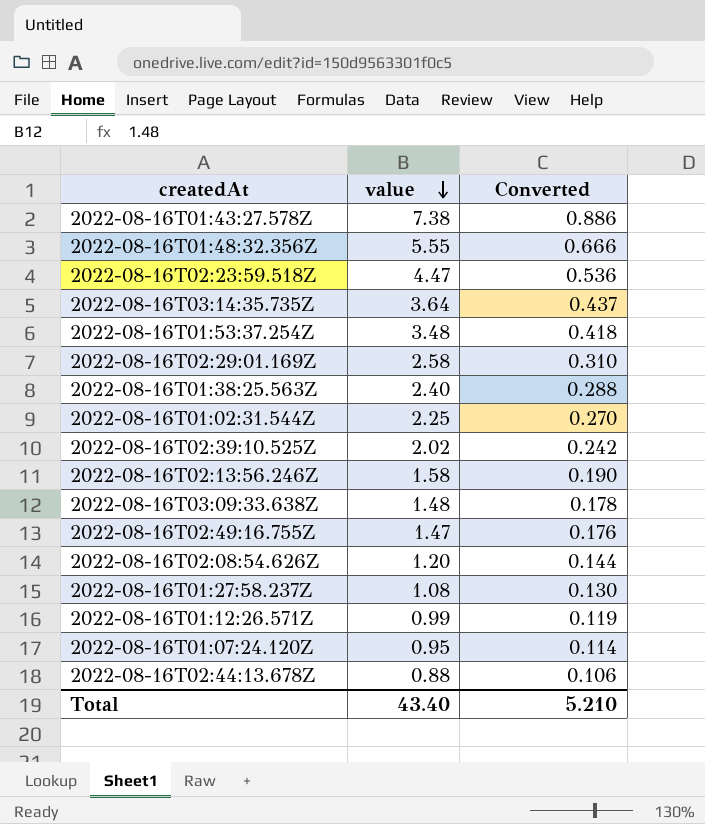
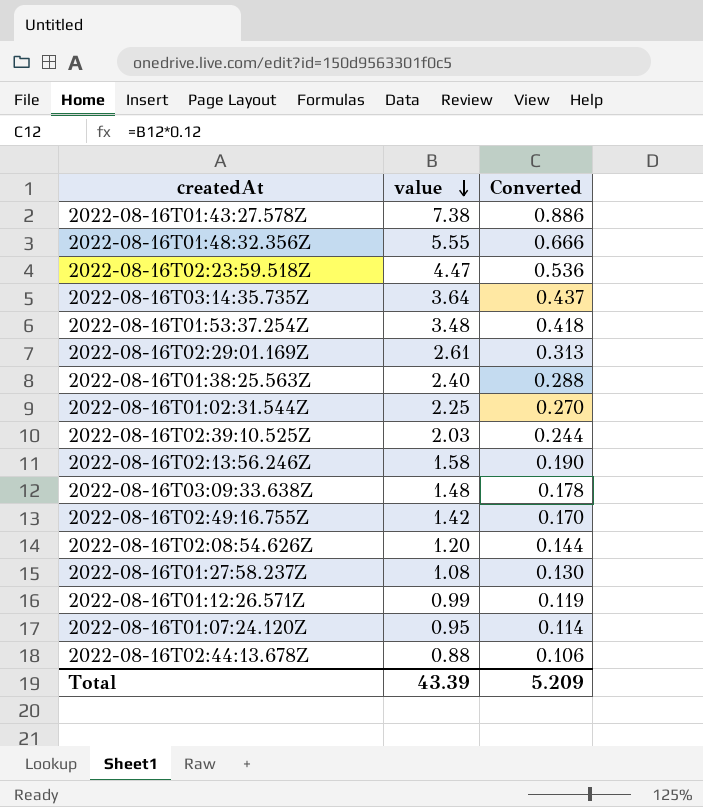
2022-08-16T02:29:01.169Z | value: 2.58 -> 2.61
2022-08-16T02:29:01.169Z | Converted: 0.310 -> 0.313
2022-08-16T02:39:10.525Z | value: 2.02 -> 2.03
2022-08-16T02:39:10.525Z | Converted: 0.242 -> 0.244
2022-08-16T02:49:16.755Z | value: 1.47 -> 1.42
2022-08-16T02:49:16.755Z | Converted: 0.176 -> 0.170
Total | value: 43.40 -> 43.39
Total | Converted: 5.210 -> 5.209

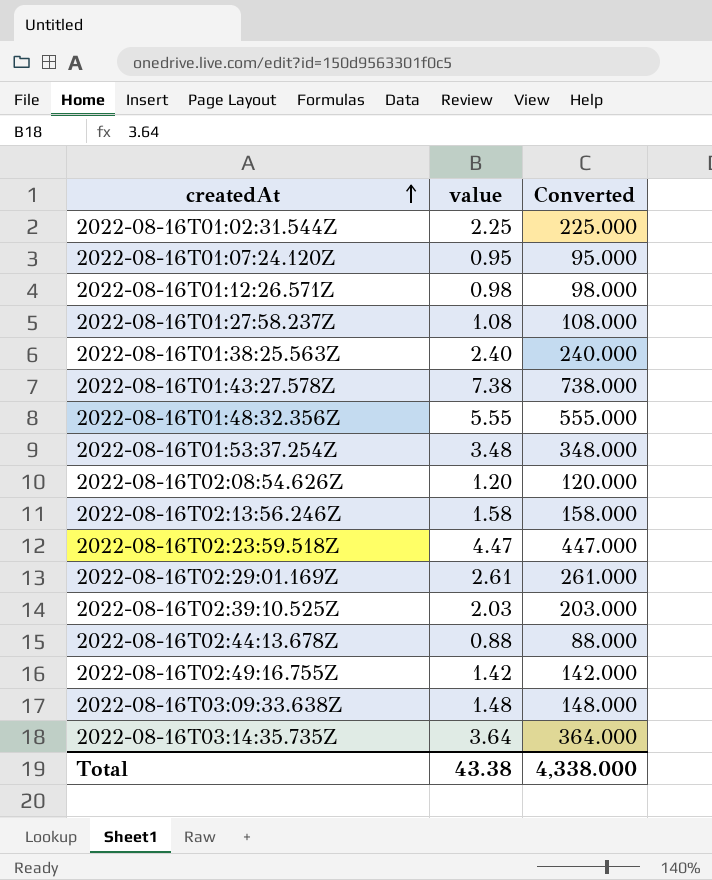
row order: value descending -> createdAt ascending
column Converted | formula: [value] * 0.12 -> [value] * 100
2022-08-16T01:12:26.571Z | value: 0.99 -> 0.98
Total | value: 43.39 -> 43.38
Total | Converted: 5.209 -> 4,338.000

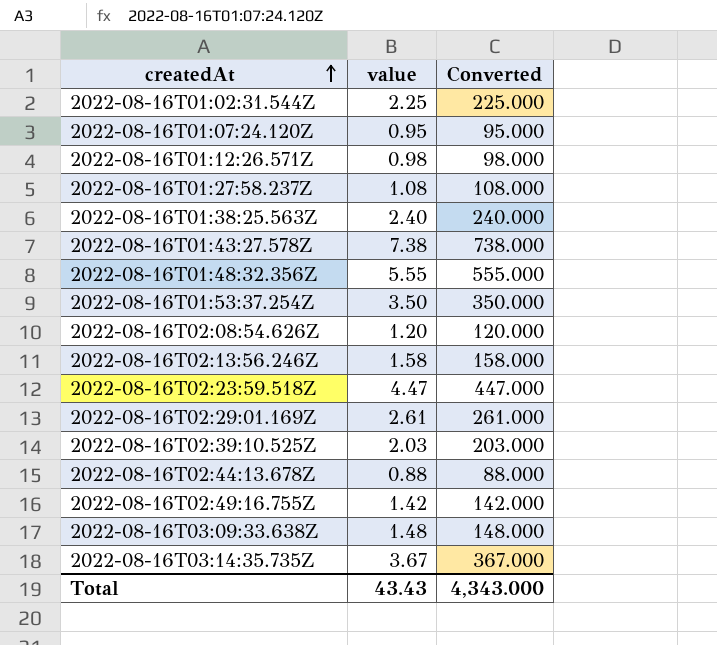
2022-08-16T01:53:37.254Z | value: 3.48 -> 3.50
2022-08-16T01:53:37.254Z | Converted: 348.000 -> 350.000
2022-08-16T03:14:35.735Z | value: 3.64 -> 3.67
2022-08-16T03:14:35.735Z | Converted: 364.000 -> 367.000
Total | value: 43.38 -> 43.43
Total | Converted: 4,338.000 -> 4,343.000

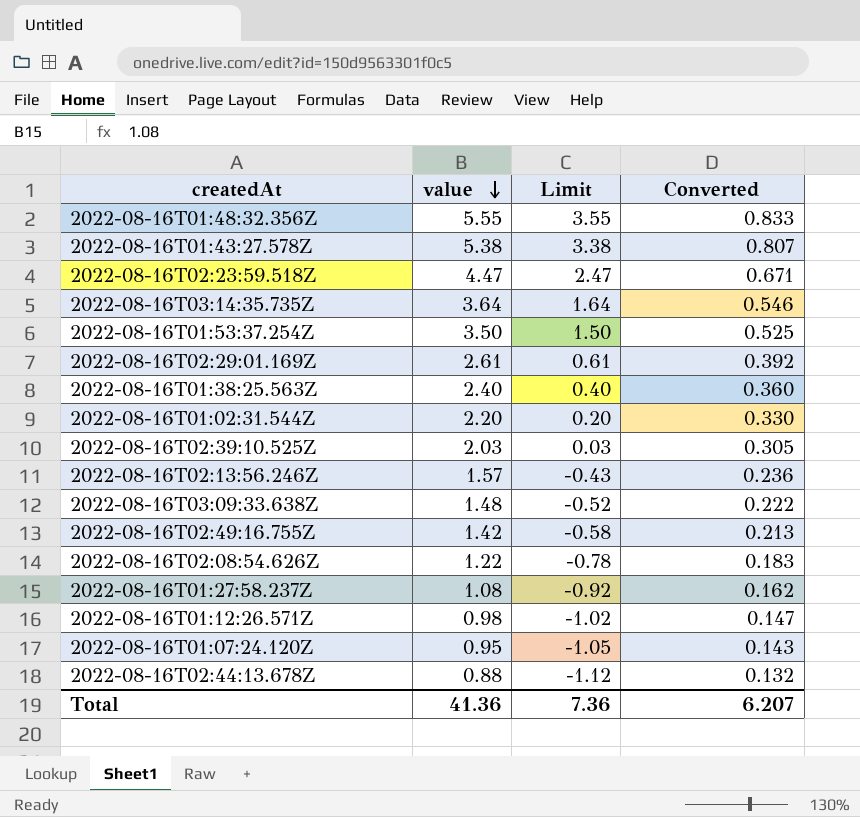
row order: createdAt ascending -> value descending
column Limit | formula: none -> [value] - 2
column Converted | formula: [value] * 100 -> [value] * 0.15
2022-08-16T01:43:27.578Z | value: 7.38 -> 5.38
2022-08-16T03:14:35.735Z | value: 3.67 -> 3.64
2022-08-16T01:02:31.544Z | value: 2.25 -> 2.20
2022-08-16T02:13:56.246Z | value: 1.58 -> 1.57
2022-08-16T02:08:54.626Z | value: 1.20 -> 1.22
Total | value: 43.43 -> 41.36
Total | Converted: 4,343.000 -> 6.207

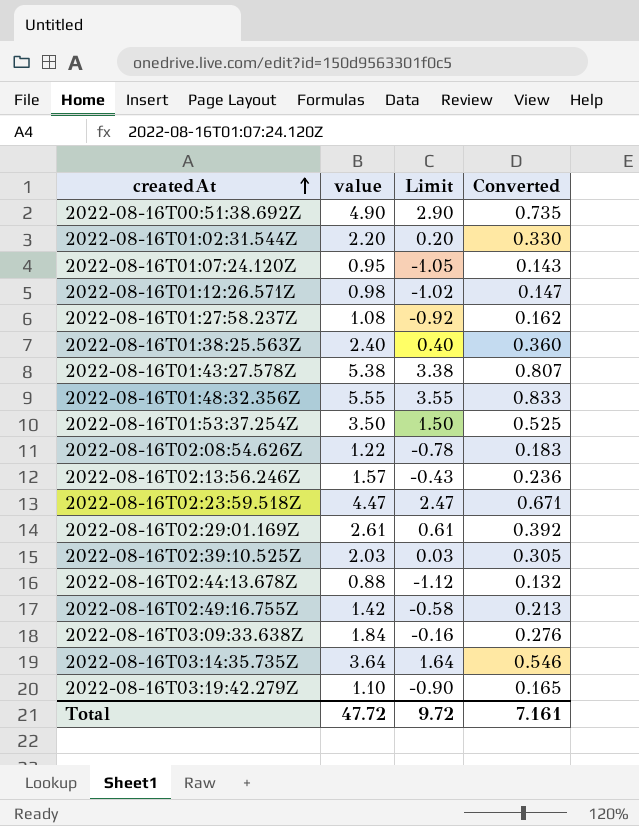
row order: value descending -> createdAt ascending
row 2022-08-16T00:51:38.692Z: none -> 4.90 | 2.90 | 0.735
2022-08-16T03:09:33.638Z | value: 1.48 -> 1.84
2022-08-16T03:09:33.638Z | Limit: -0.52 -> -0.16
2022-08-16T03:09:33.638Z | Converted: 0.222 -> 0.276
row 2022-08-16T03:19:42.279Z: none -> 1.10 | -0.90 | 0.165
Total | value: 41.36 -> 47.72
Total | Limit: 7.36 -> 9.72
Total | Converted: 6.207 -> 7.161

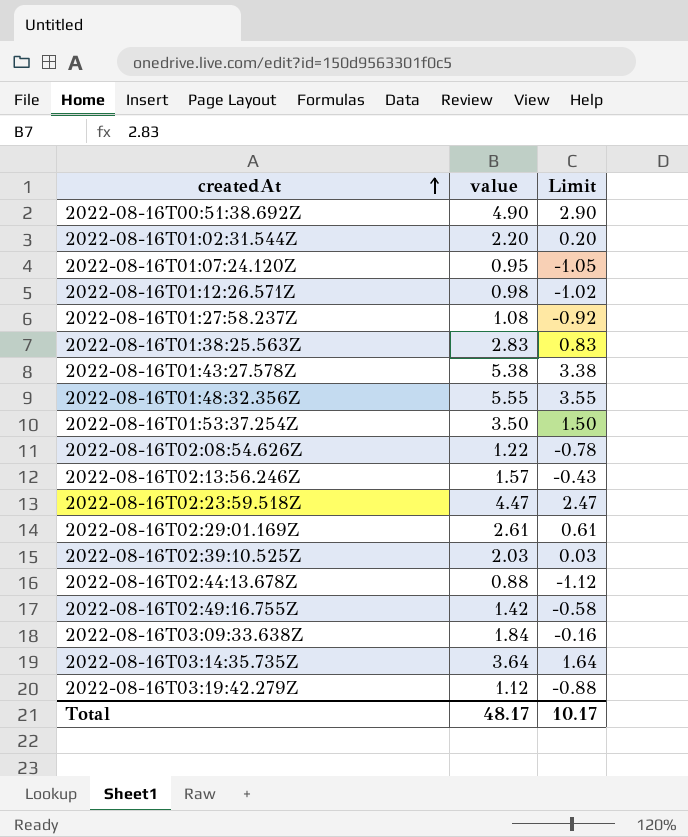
column Converted | formula: [value] * 0.15 -> none
2022-08-16T01:38:25.563Z | value: 2.40 -> 2.83
2022-08-16T01:38:25.563Z | Limit: 0.40 -> 0.83
2022-08-16T03:19:42.279Z | value: 1.10 -> 1.12
2022-08-16T03:19:42.279Z | Limit: -0.90 -> -0.88
Total | value: 47.72 -> 48.17
Total | Limit: 9.72 -> 10.17

